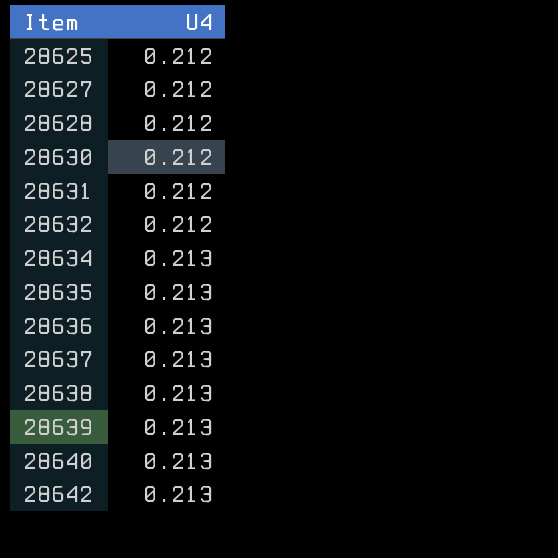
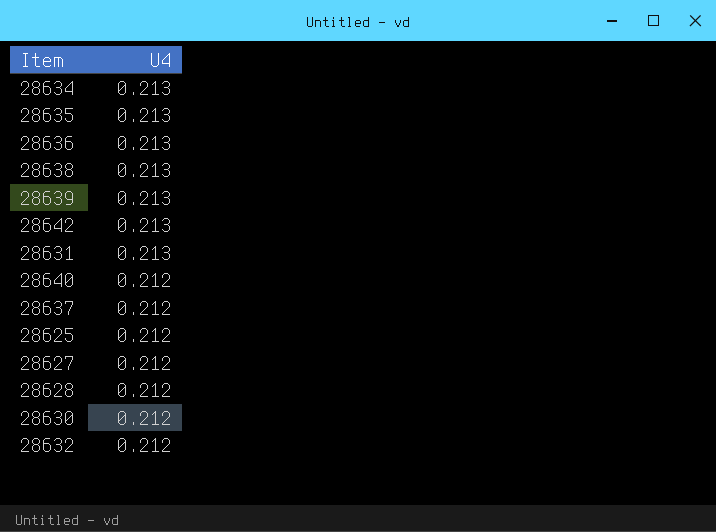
row order: Item ascending -> U4 descending
28631 | U4: 0.212 -> 0.213
28640 | U4: 0.213 -> 0.212
28637 | U4: 0.213 -> 0.212

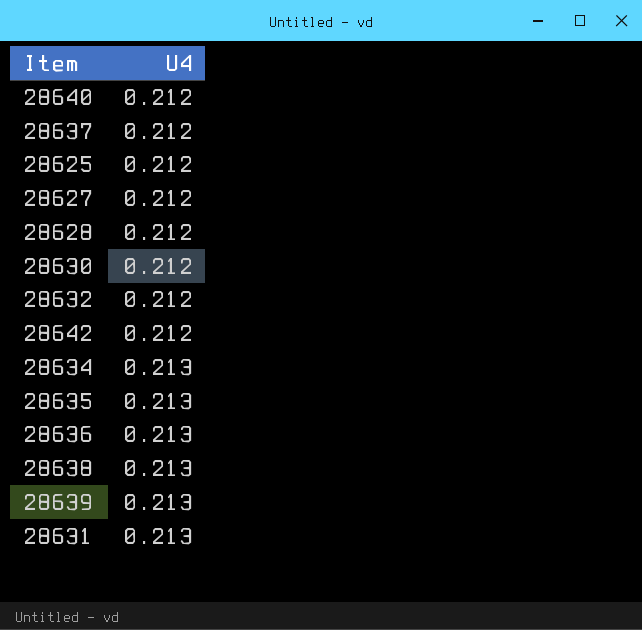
row order: U4 descending -> U4 ascending
28642 | U4: 0.213 -> 0.212

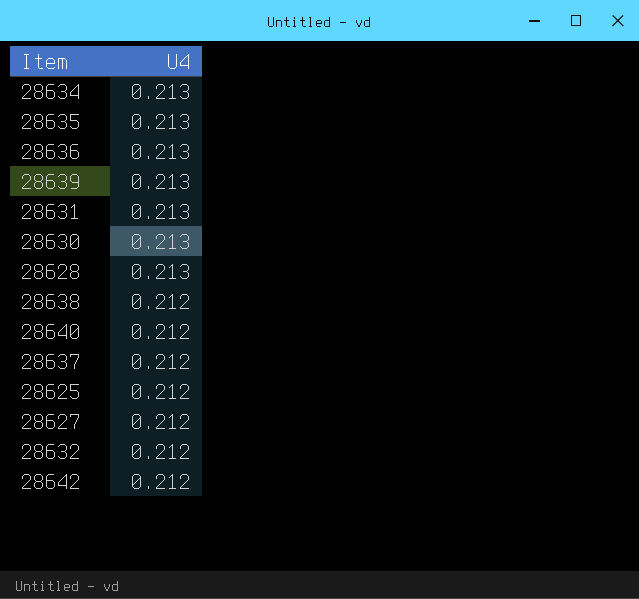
row order: U4 ascending -> U4 descending
28630 | U4: 0.212 -> 0.213
28628 | U4: 0.212 -> 0.213
28638 | U4: 0.213 -> 0.212

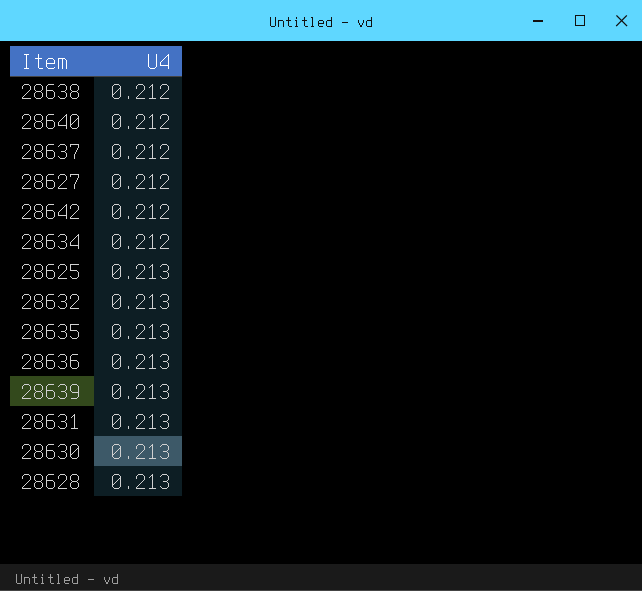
row order: U4 descending -> U4 ascending
28634 | U4: 0.213 -> 0.212
28625 | U4: 0.212 -> 0.213
28632 | U4: 0.212 -> 0.213

